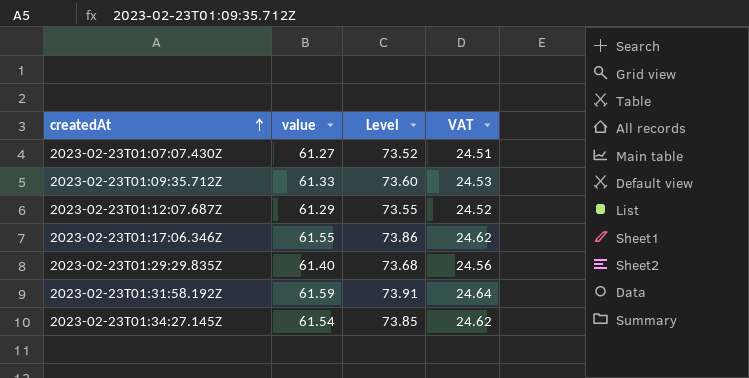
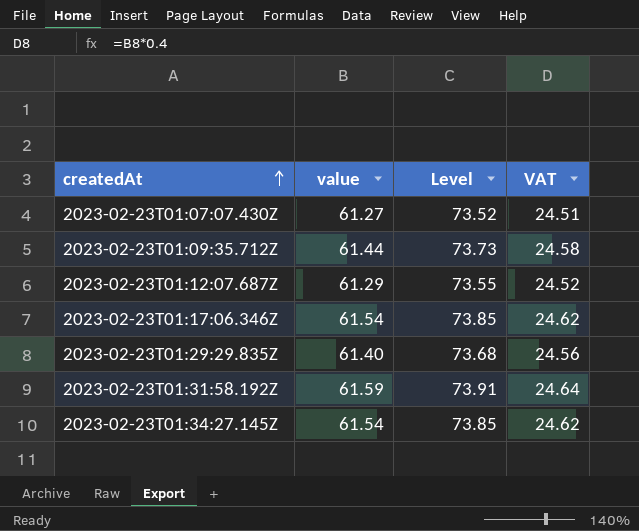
2023-02-23T01:09:35.712Z | value: 61.33 -> 61.44
2023-02-23T01:09:35.712Z | Level: 73.60 -> 73.73
2023-02-23T01:09:35.712Z | VAT: 24.53 -> 24.58
2023-02-23T01:17:06.346Z | value: 61.55 -> 61.54
2023-02-23T01:17:06.346Z | Level: 73.86 -> 73.85

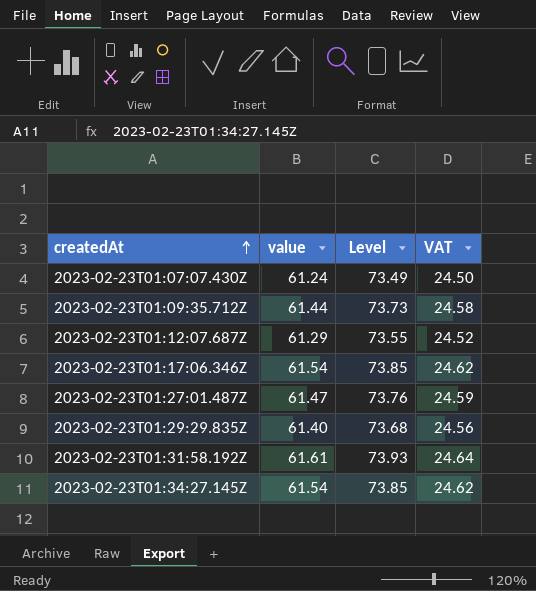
2023-02-23T01:07:07.430Z | value: 61.27 -> 61.24
2023-02-23T01:07:07.430Z | Level: 73.52 -> 73.49
2023-02-23T01:07:07.430Z | VAT: 24.51 -> 24.50
row 2023-02-23T01:27:01.487Z: none -> 61.47 | 73.76 | 24.59
2023-02-23T01:31:58.192Z | value: 61.59 -> 61.61
2023-02-23T01:31:58.192Z | Level: 73.91 -> 73.93

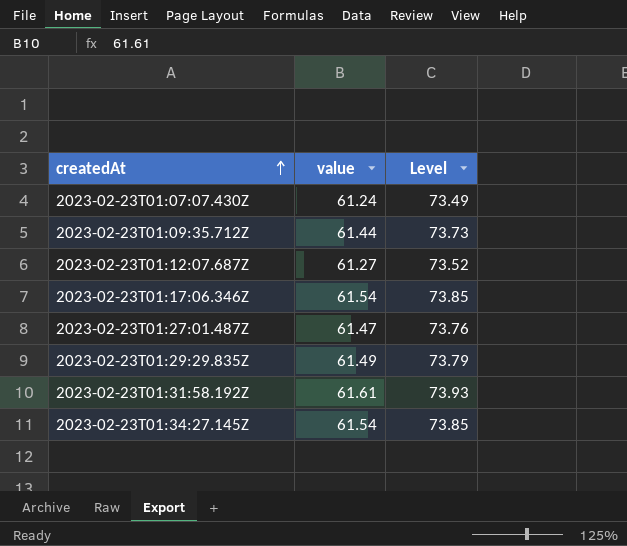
column VAT | formula: [value] * 0.4 -> none
2023-02-23T01:12:07.687Z | value: 61.29 -> 61.27
2023-02-23T01:12:07.687Z | Level: 73.55 -> 73.52
2023-02-23T01:29:29.835Z | value: 61.40 -> 61.49
2023-02-23T01:29:29.835Z | Level: 73.68 -> 73.79

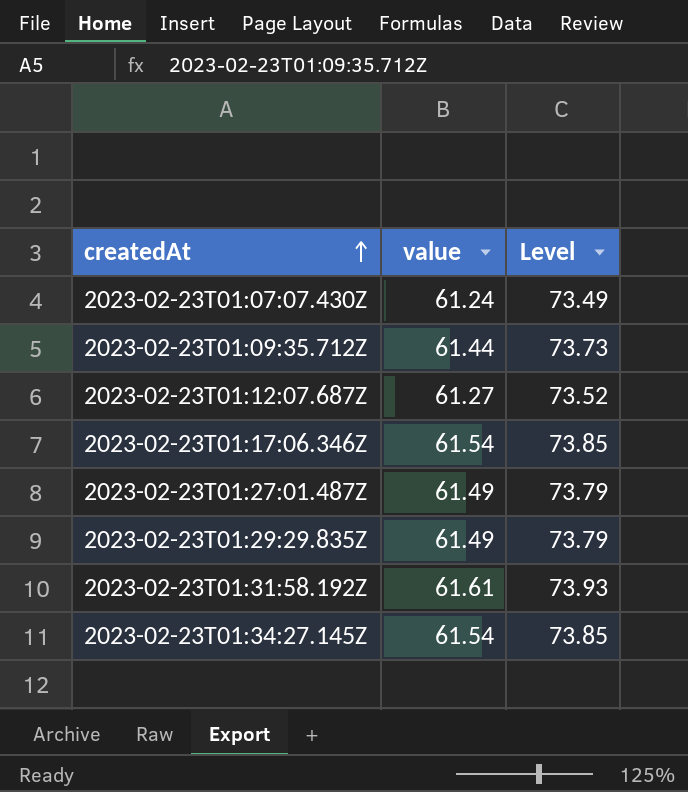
2023-02-23T01:27:01.487Z | value: 61.47 -> 61.49
2023-02-23T01:27:01.487Z | Level: 73.76 -> 73.79

